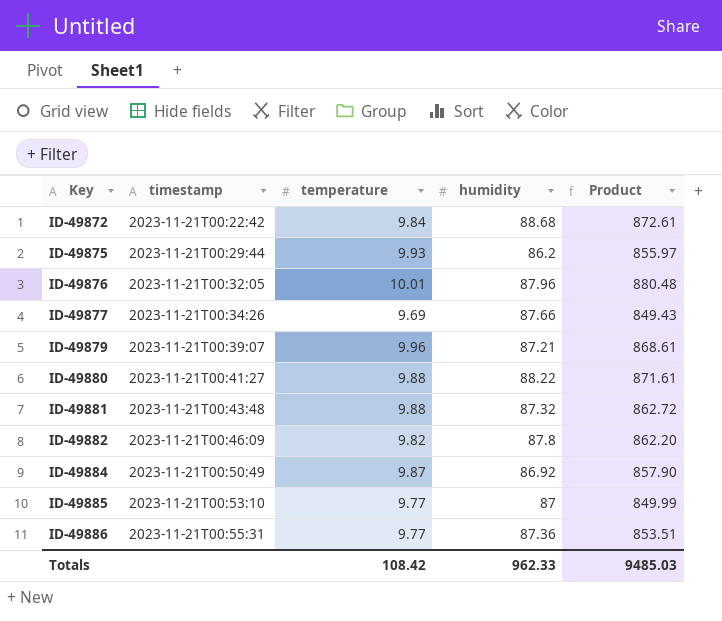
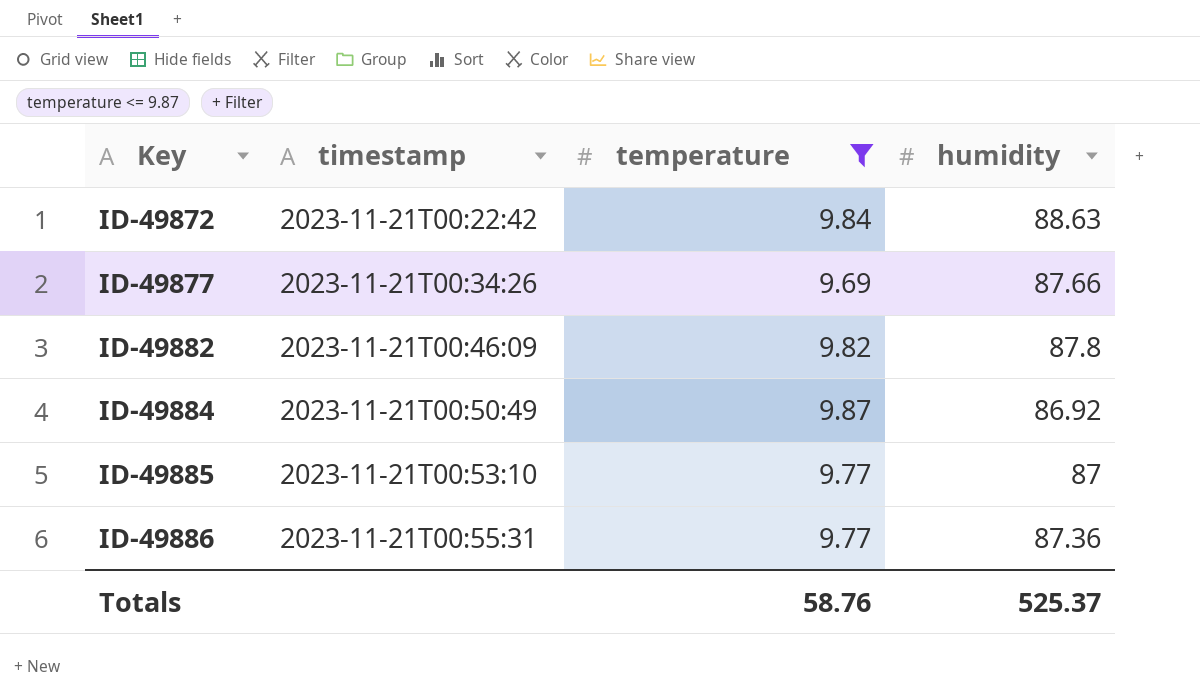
filter: none -> temperature <= 9.87
column Product | formula: [temperature] * [humidity] -> none
ID-49872 | humidity: 88.68 -> 88.63
Totals | temperature: 108.42 -> 58.76
Totals | humidity: 962.33 -> 525.37

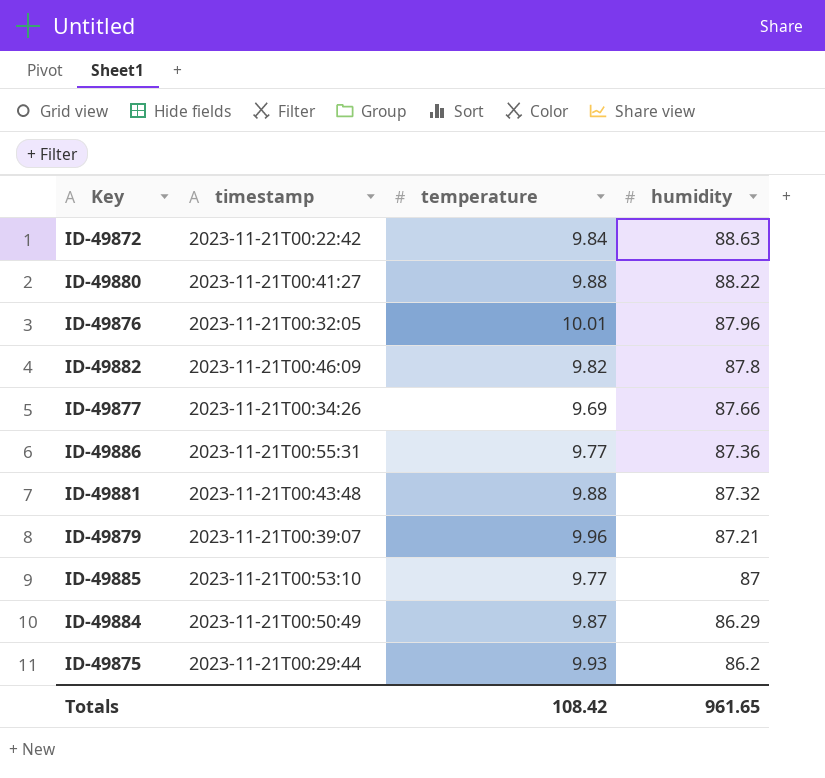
filter: temperature <= 9.87 -> none
row order: Key ascending -> humidity descending
ID-49884 | humidity: 86.92 -> 86.29
Totals | temperature: 58.76 -> 108.42
Totals | humidity: 525.37 -> 961.65

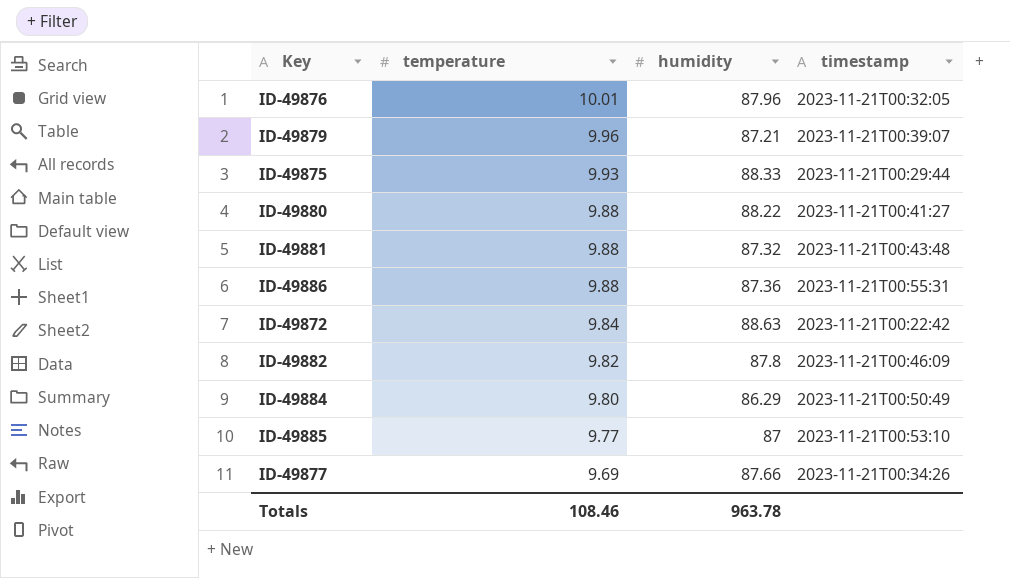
row order: humidity descending -> temperature descending
column timestamp | position: 2 -> 4
ID-49875 | humidity: 86.2 -> 88.33
ID-49886 | temperature: 9.77 -> 9.88
ID-49884 | temperature: 9.87 -> 9.80
Totals | temperature: 108.42 -> 108.46
Totals | humidity: 961.65 -> 963.78

